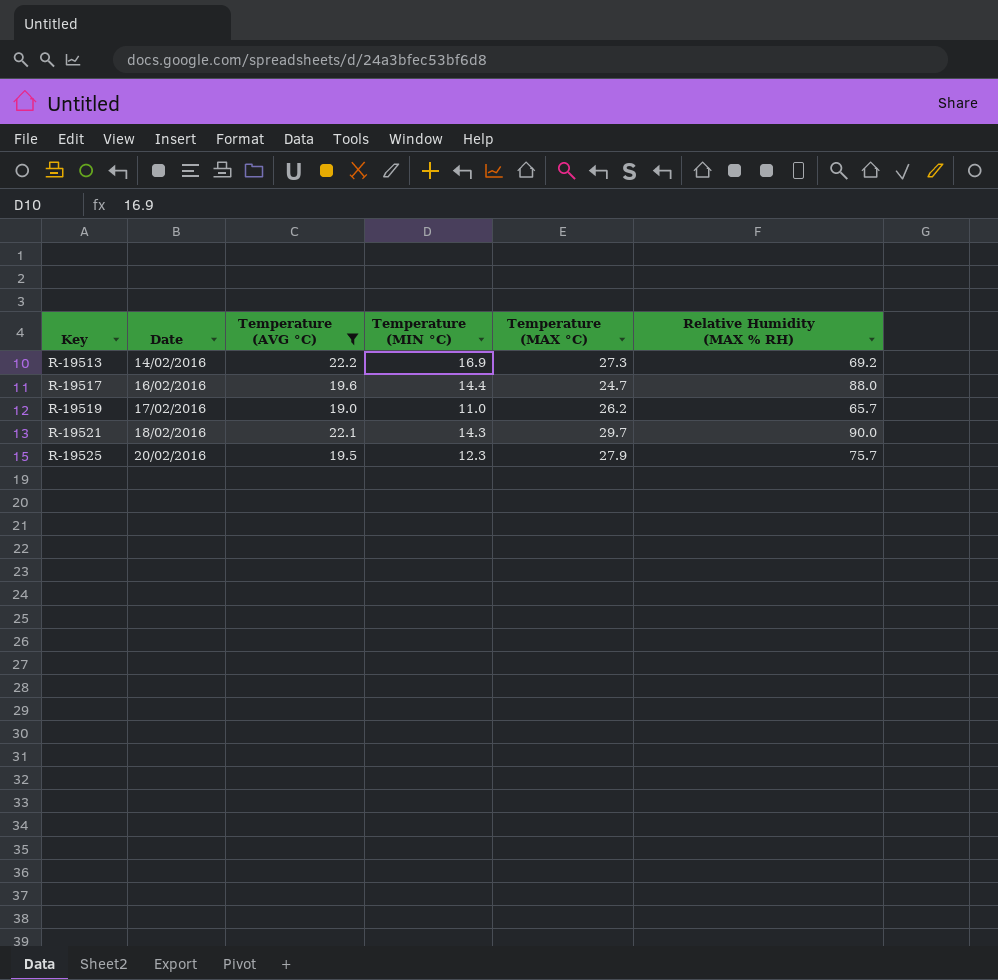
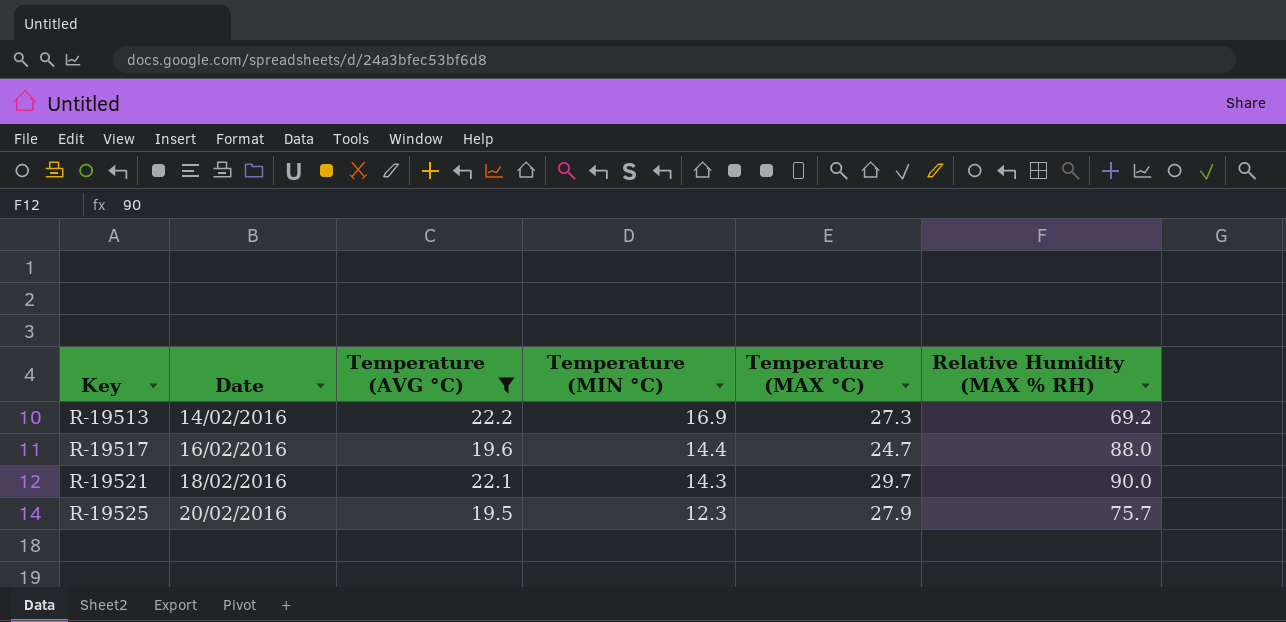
row R-19519: 17/02/2016 | 19.0 | 11.0 | 26.2 | 65.7 -> none

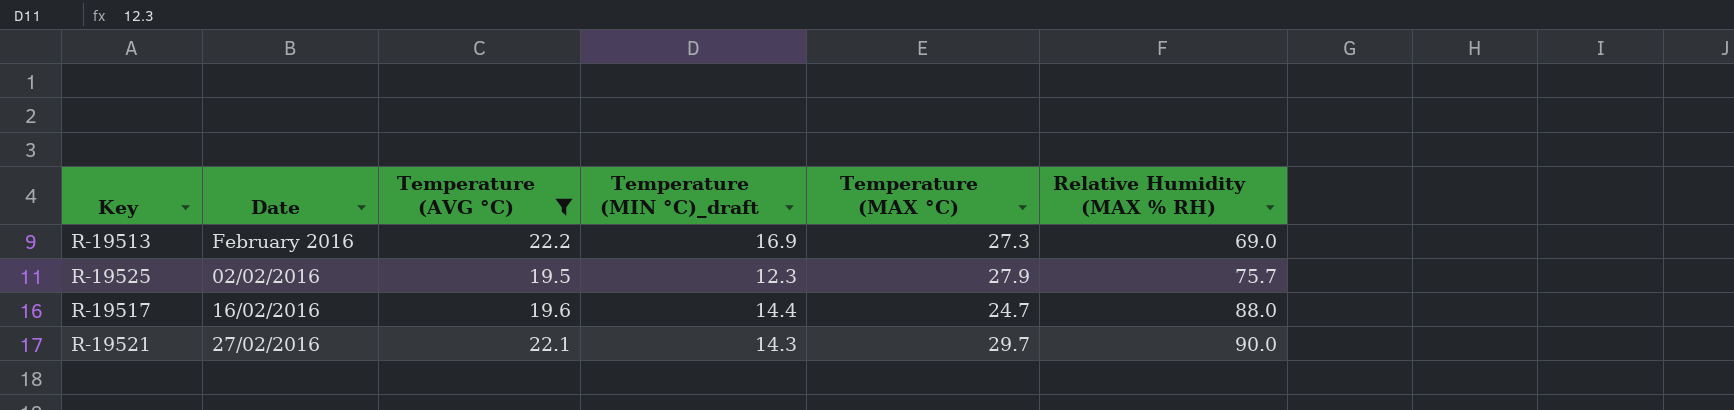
row order: Key ascending -> Relative Humidity (MAX % RH) ascending
column name: Temperature (MIN °C) -> Temperature (MIN °C)_draft
R-19513 | Date: 14/02/2016 -> February 2016
R-19513 | Relative Humidity (MAX % RH): 69.2 -> 69.0
R-19525 | Date: 20/02/2016 -> 02/02/2016
R-19521 | Date: 18/02/2016 -> 27/02/2016

